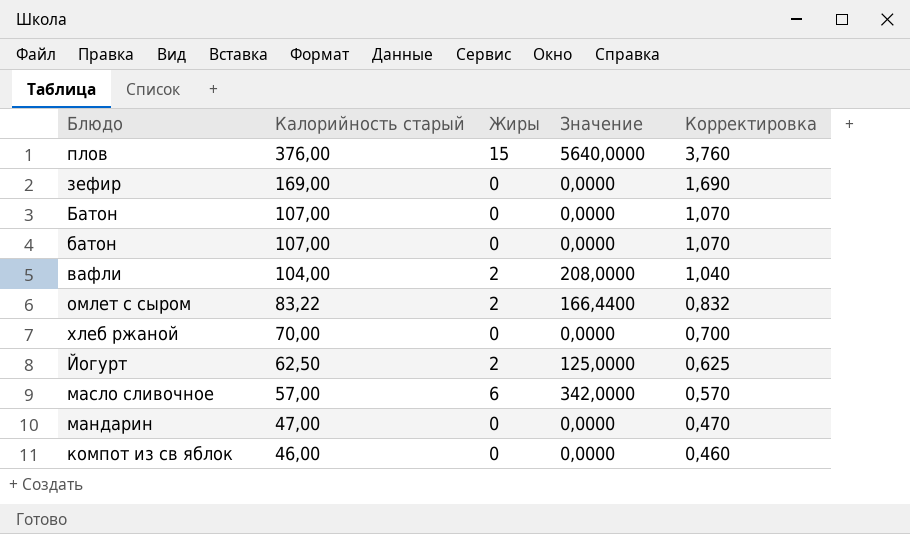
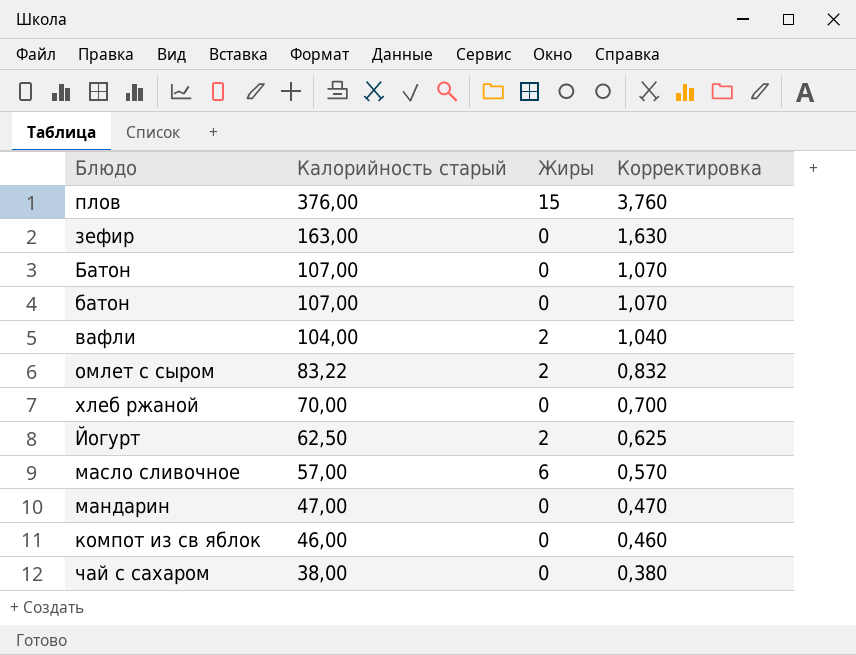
column Значение | formula: [Калорийность старый] * [Жиры] -> none
зефир | Калорийность старый: 169,00 -> 163,00
зефир | Корректировка: 1,690 -> 1,630
row чай с сахаром: none -> 38,00 | 0 | 0,380

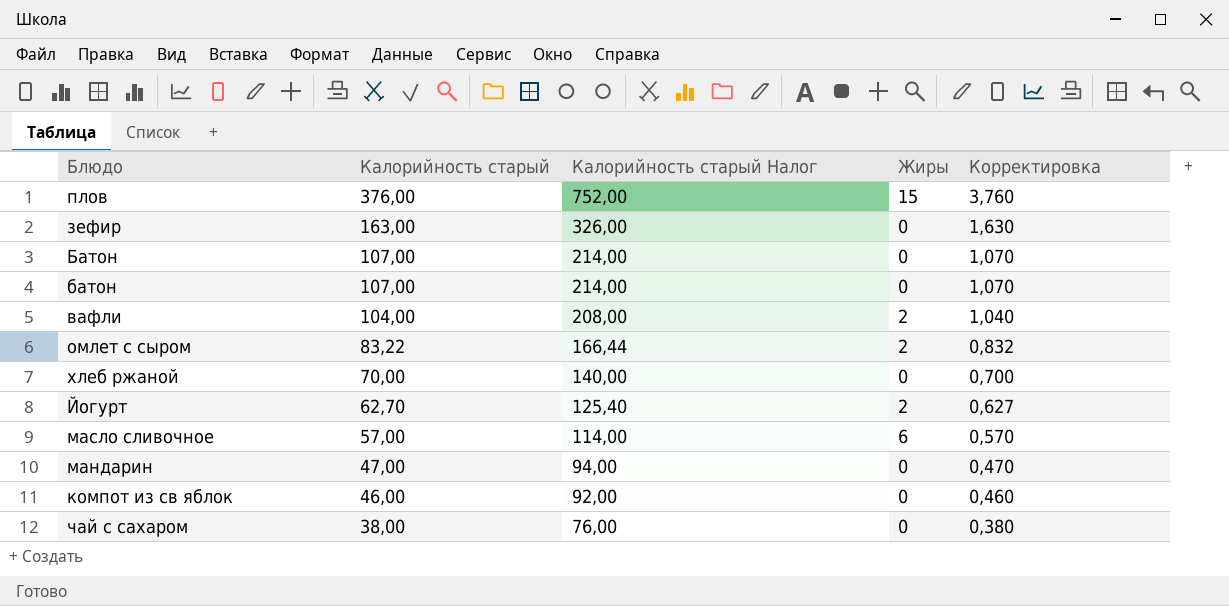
column Калорийность старый Налог | formula: none -> [Калорийность старый] * 2
Йогурт | Калорийность старый: 62,50 -> 62,70
Йогурт | Корректировка: 0,625 -> 0,627

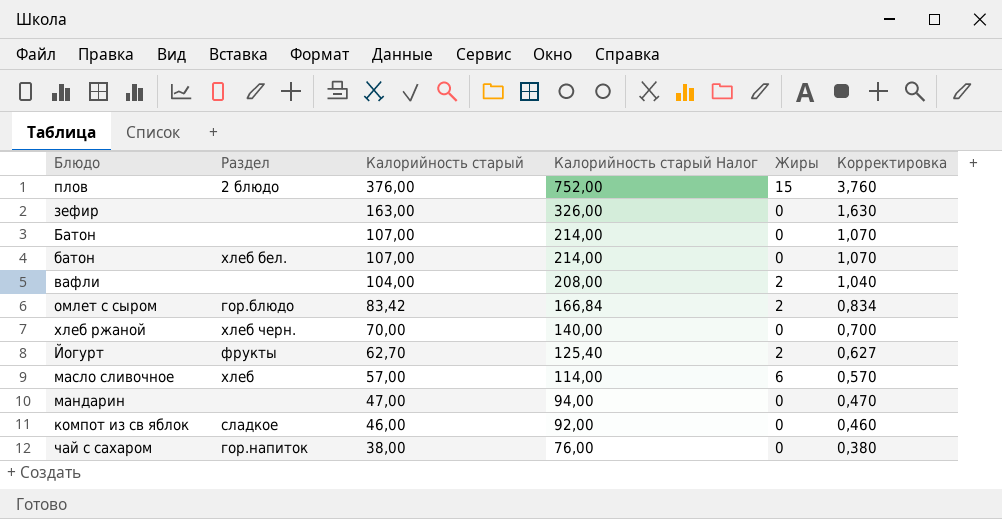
column Раздел | position: none -> 2
омлет с сыром | Калорийность старый: 83,22 -> 83,42
омлет с сыром | Калорийность старый Налог: 166,44 -> 166,84
омлет с сыром | Корректировка: 0,832 -> 0,834

